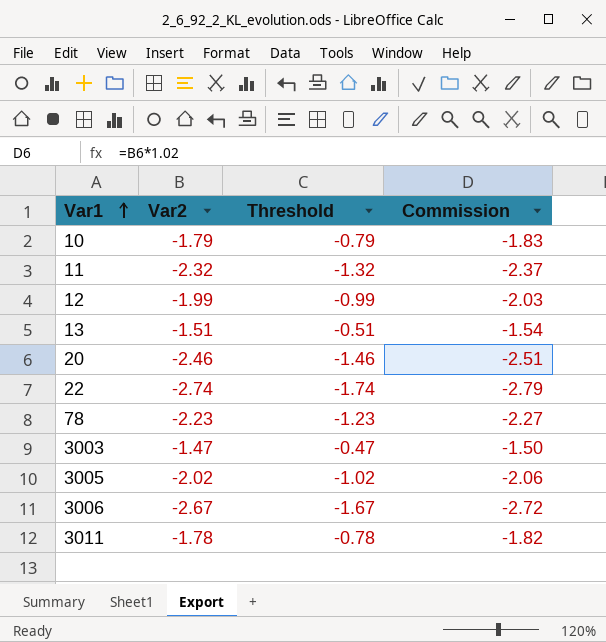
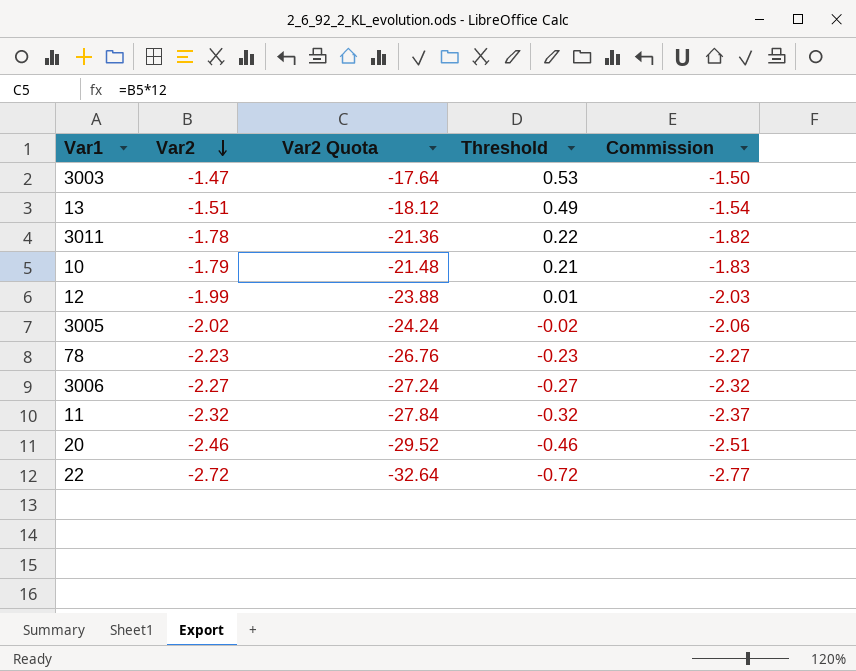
row order: Var1 ascending -> Var2 descending
column Var2 Quota | formula: none -> [Var2] * 12
column Threshold | formula: [Var2] + 1 -> [Var2] + 2
3006 | Var2: -2.67 -> -2.27
3006 | Commission: -2.72 -> -2.32
22 | Var2: -2.74 -> -2.72
22 | Commission: -2.79 -> -2.77

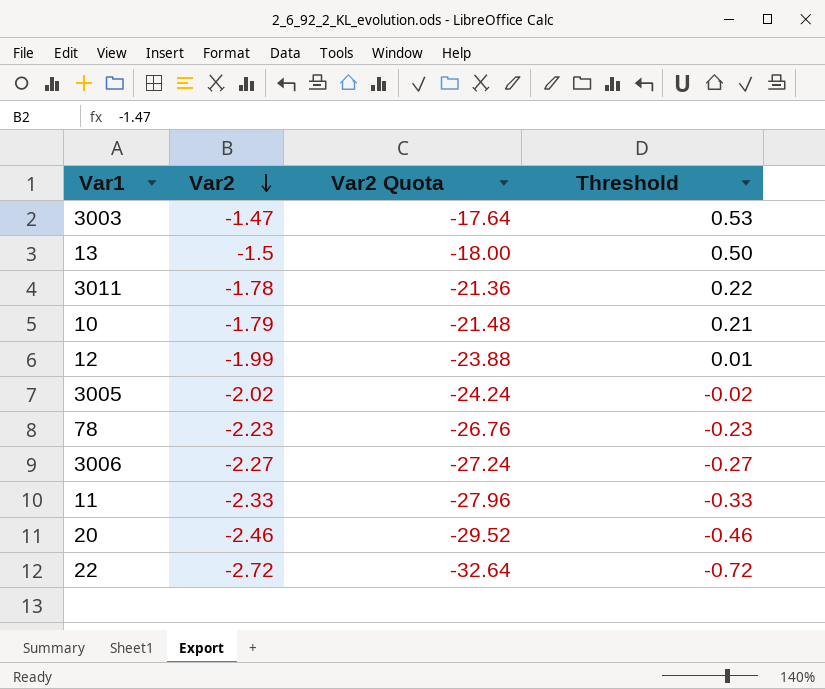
column Commission | formula: [Var2] * 1.02 -> none
13 | Var2: -1.51 -> -1.5
13 | Var2 Quota: -18.12 -> -18.00
13 | Threshold: 0.49 -> 0.50
11 | Var2: -2.32 -> -2.33
11 | Var2 Quota: -27.84 -> -27.96
11 | Threshold: -0.32 -> -0.33

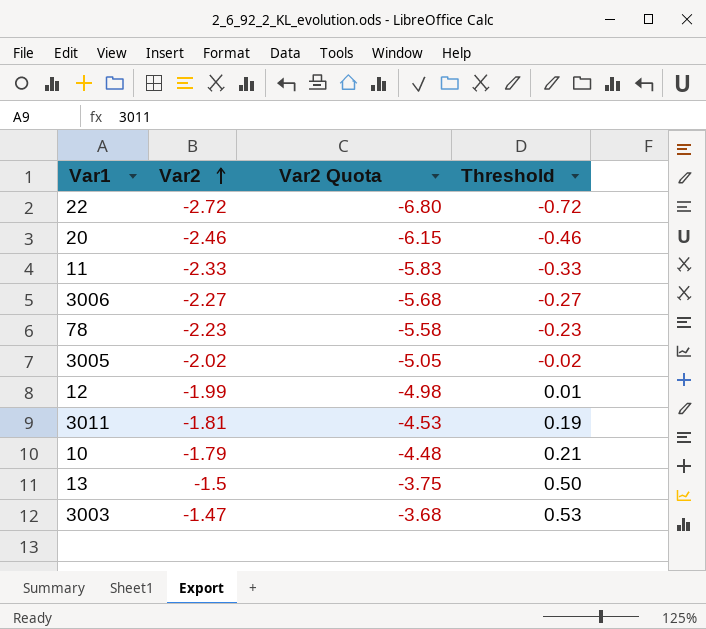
row order: Var2 descending -> Var2 ascending
column Var2 Quota | formula: [Var2] * 12 -> [Var2] * 2.5
3011 | Var2: -1.78 -> -1.81
3011 | Threshold: 0.22 -> 0.19

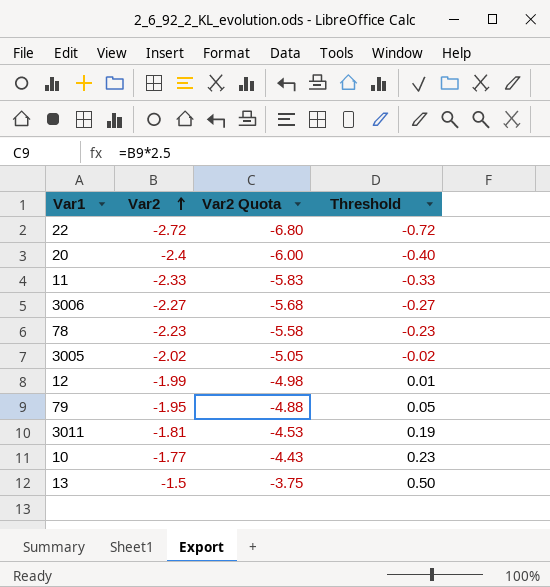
row 3003: -1.47 | -3.68 | 0.53 -> none
20 | Var2: -2.46 -> -2.4
20 | Var2 Quota: -6.15 -> -6.00
20 | Threshold: -0.46 -> -0.40
row 79: none -> -1.95 | -4.88 | 0.05
10 | Var2: -1.79 -> -1.77
10 | Var2 Quota: -4.48 -> -4.43
10 | Threshold: 0.21 -> 0.23

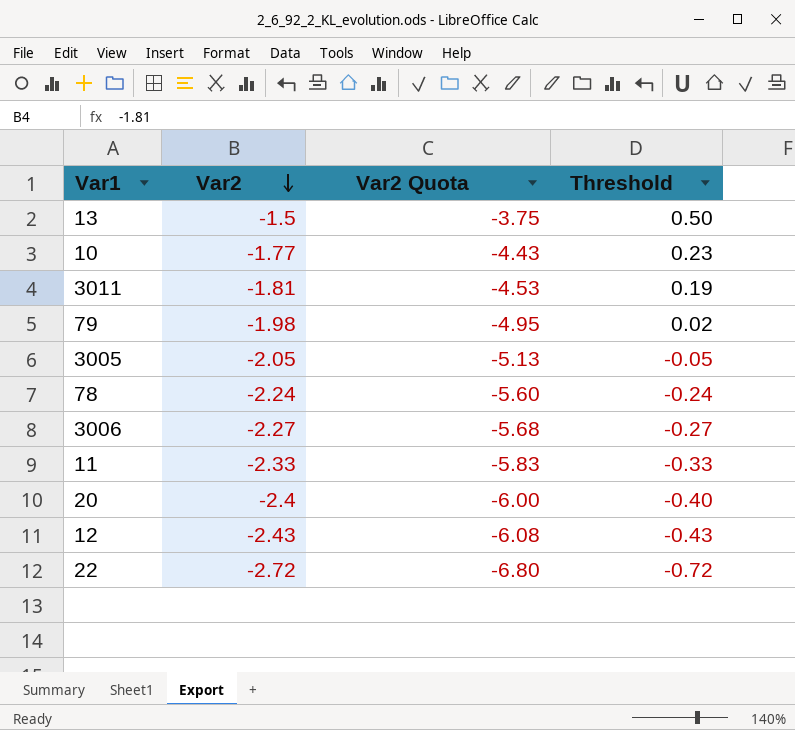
row order: Var2 ascending -> Var2 descending
79 | Var2: -1.95 -> -1.98
79 | Var2 Quota: -4.88 -> -4.95
79 | Threshold: 0.05 -> 0.02
3005 | Var2: -2.02 -> -2.05
3005 | Var2 Quota: -5.05 -> -5.13
3005 | Threshold: -0.02 -> -0.05
78 | Var2: -2.23 -> -2.24
78 | Var2 Quota: -5.58 -> -5.60
78 | Threshold: -0.23 -> -0.24
12 | Var2: -1.99 -> -2.43
12 | Var2 Quota: -4.98 -> -6.08
12 | Threshold: 0.01 -> -0.43

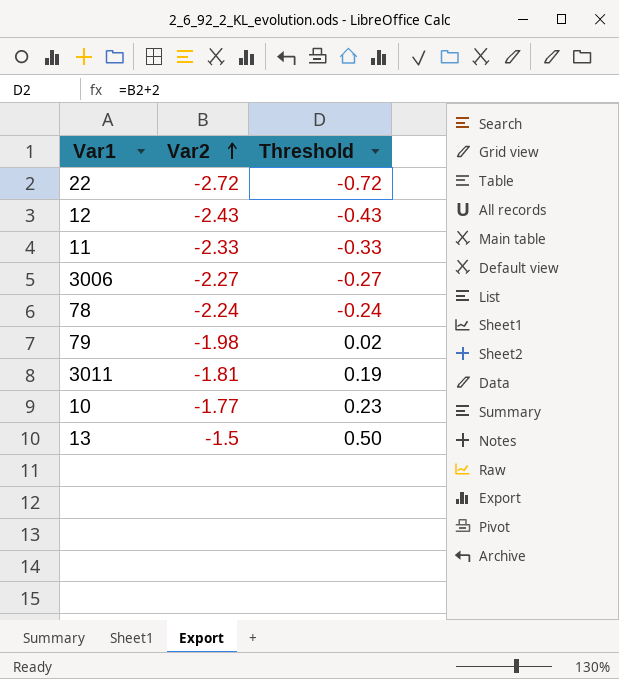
row order: Var2 descending -> Var2 ascending
column Var2 Quota | formula: [Var2] * 2.5 -> none
row 3005: -2.05 | -5.13 | -0.05 -> none
row 20: -2.4 | -6.00 | -0.40 -> none

